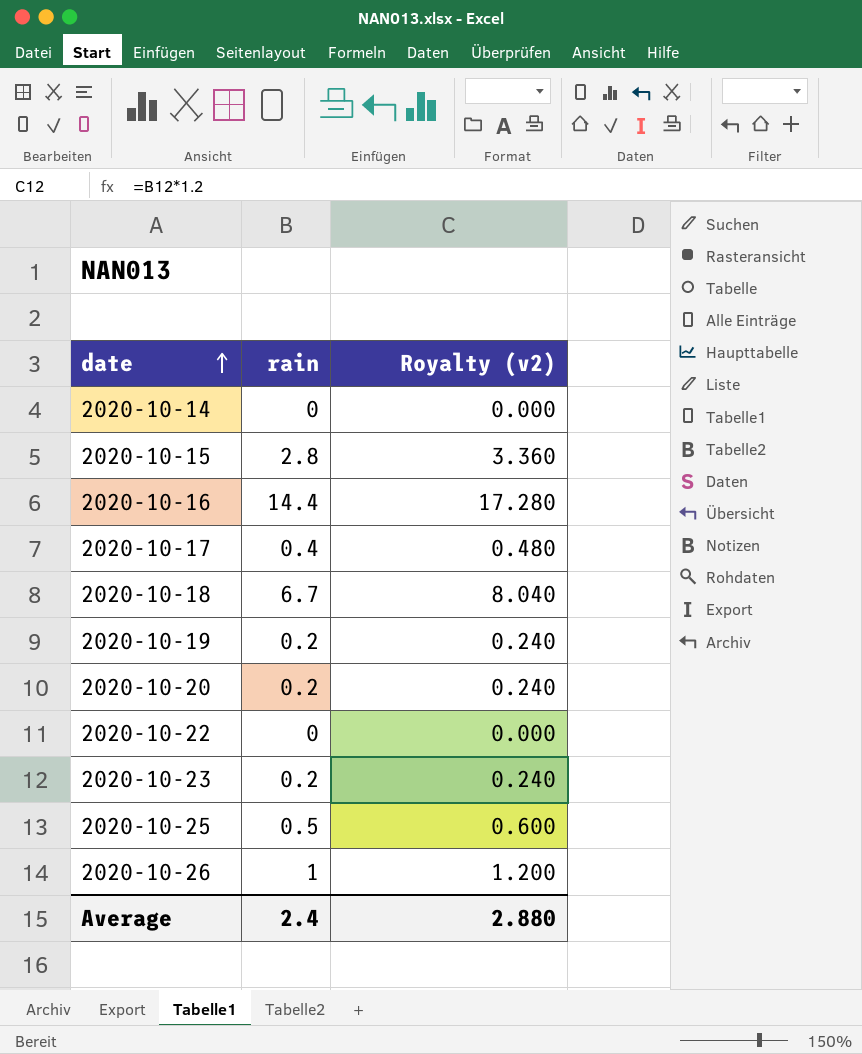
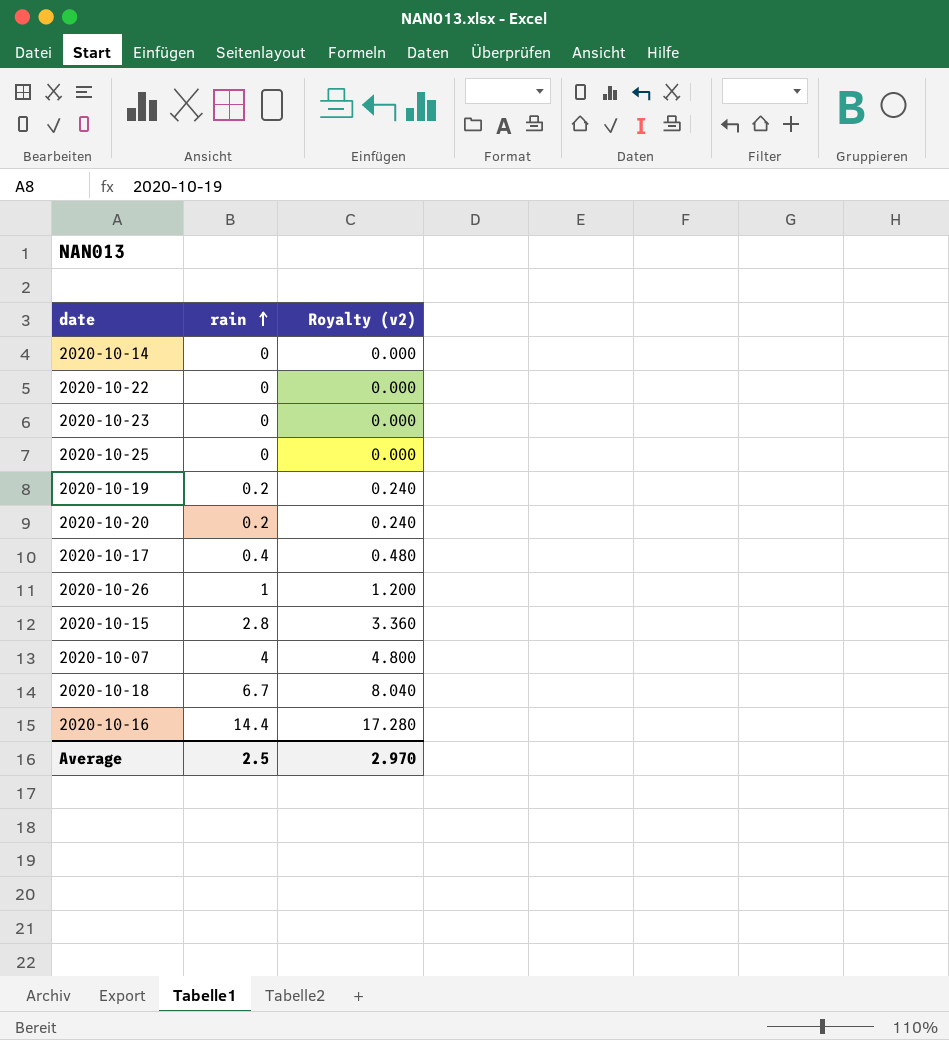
row order: date ascending -> rain ascending
2020-10-23 | rain: 0.2 -> 0
2020-10-23 | Royalty (v2): 0.240 -> 0.000
2020-10-25 | rain: 0.5 -> 0
2020-10-25 | Royalty (v2): 0.600 -> 0.000
row 2020-10-07: none -> 4 | 4.800
Average | rain: 2.4 -> 2.5
Average | Royalty (v2): 2.880 -> 2.970

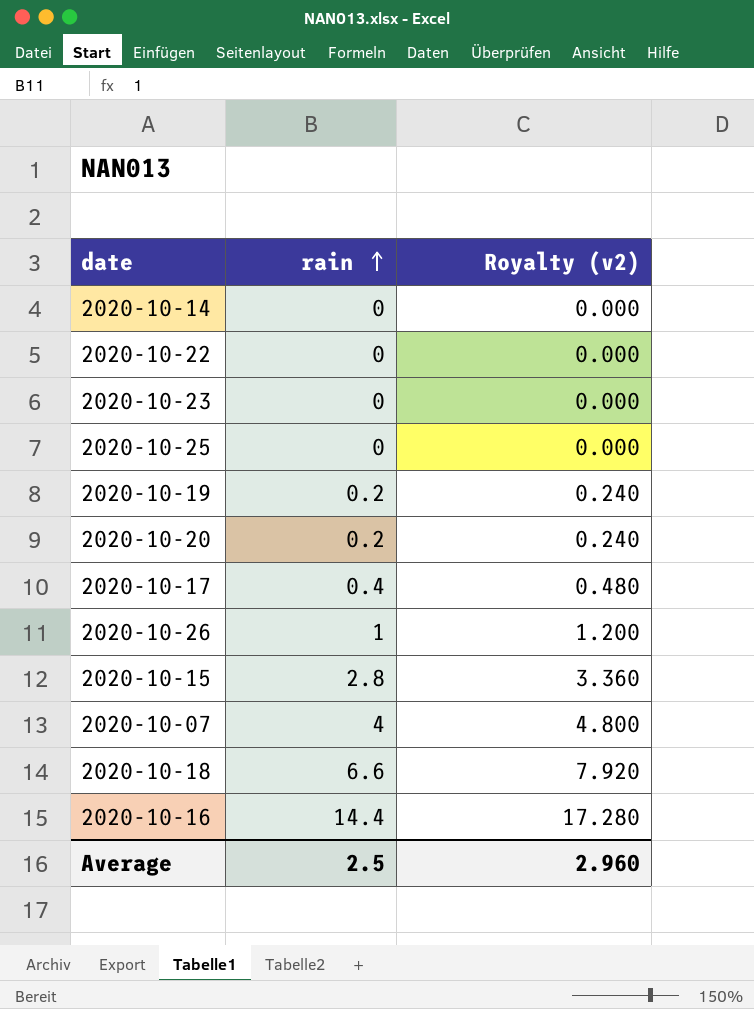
2020-10-18 | rain: 6.7 -> 6.6
2020-10-18 | Royalty (v2): 8.040 -> 7.920
Average | Royalty (v2): 2.970 -> 2.960

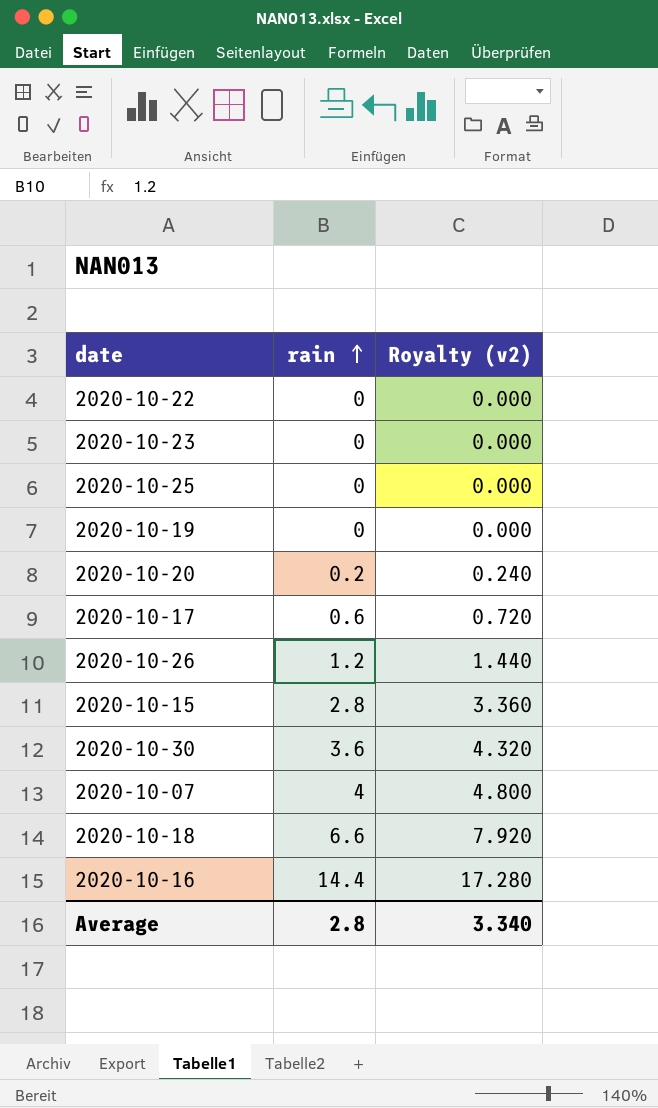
row 2020-10-14: 0 | 0.000 -> none
2020-10-19 | rain: 0.2 -> 0
2020-10-19 | Royalty (v2): 0.240 -> 0.000
2020-10-17 | rain: 0.4 -> 0.6
2020-10-17 | Royalty (v2): 0.480 -> 0.720
2020-10-26 | rain: 1 -> 1.2
2020-10-26 | Royalty (v2): 1.200 -> 1.440
row 2020-10-30: none -> 3.6 | 4.320
Average | rain: 2.5 -> 2.8
Average | Royalty (v2): 2.960 -> 3.340

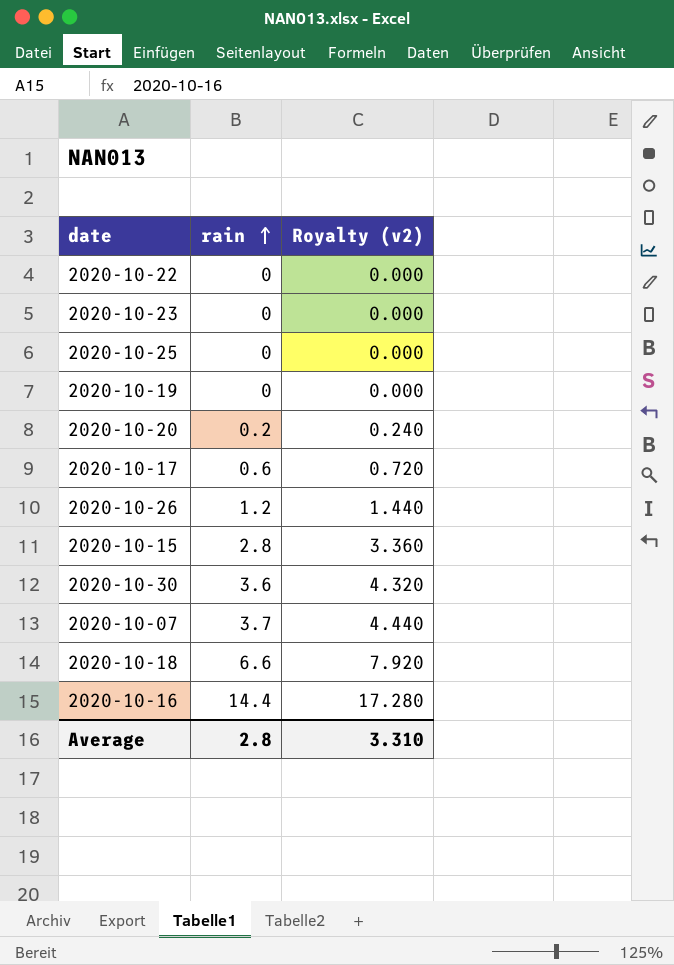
2020-10-07 | rain: 4 -> 3.7
2020-10-07 | Royalty (v2): 4.800 -> 4.440
Average | Royalty (v2): 3.340 -> 3.310

